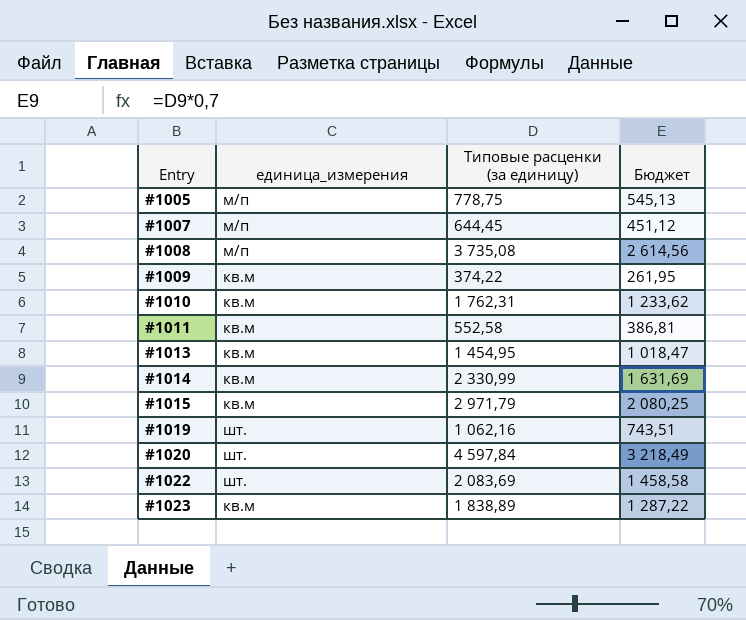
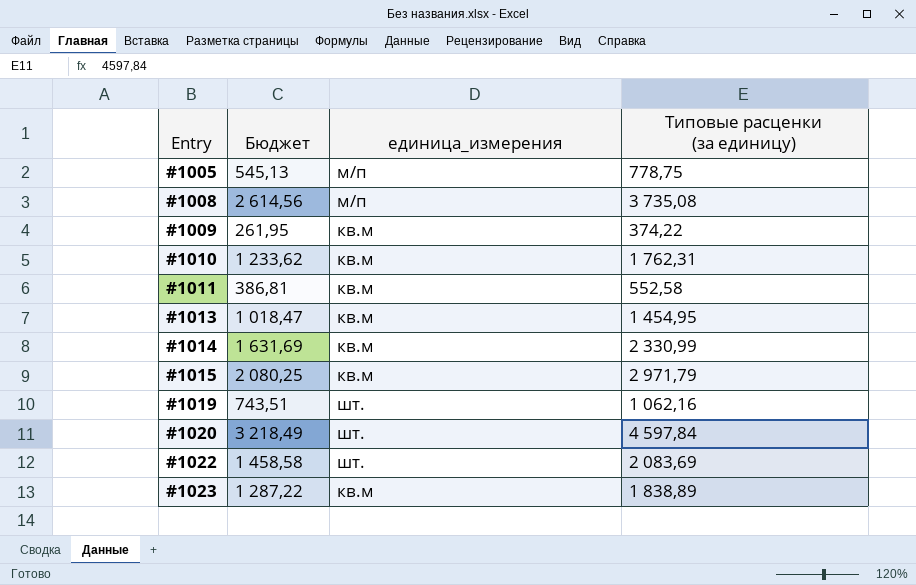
column Бюджет | position: 4 -> 2
row #1007: м/п | 644,45 | 451,12 -> none

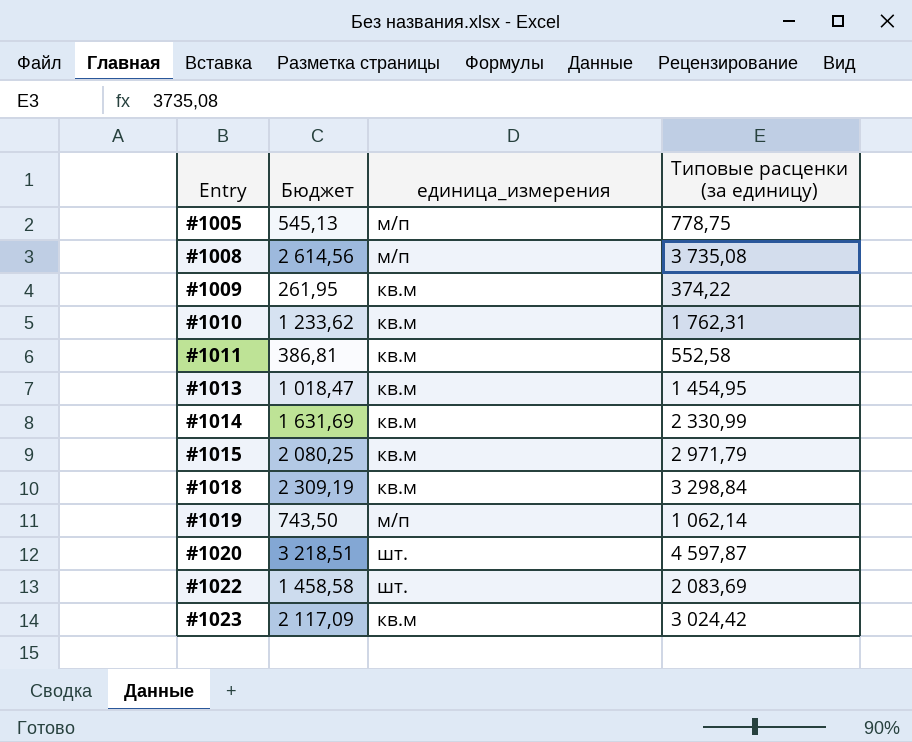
row #1018: none -> 2 309,19 | кв.м | 3 298,84
#1019 | Бюджет: 743,51 -> 743,50
#1019 | единица_измерения: шт. -> м/п
#1019 | Типовые расценки (за единицу): 1 062,16 -> 1 062,14
#1020 | Бюджет: 3 218,49 -> 3 218,51
#1020 | Типовые расценки (за единицу): 4 597,84 -> 4 597,87
#1023 | Бюджет: 1 287,22 -> 2 117,09
#1023 | Типовые расценки (за единицу): 1 838,89 -> 3 024,42

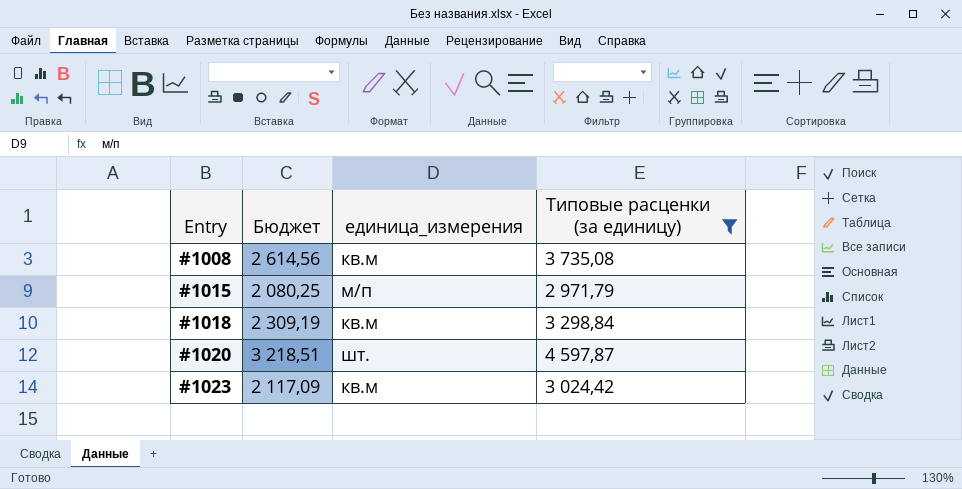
filter: none -> Типовые расценки (за единицу) >= 2 971,79
#1008 | единица_измерения: м/п -> кв.м
#1015 | единица_измерения: кв.м -> м/п

